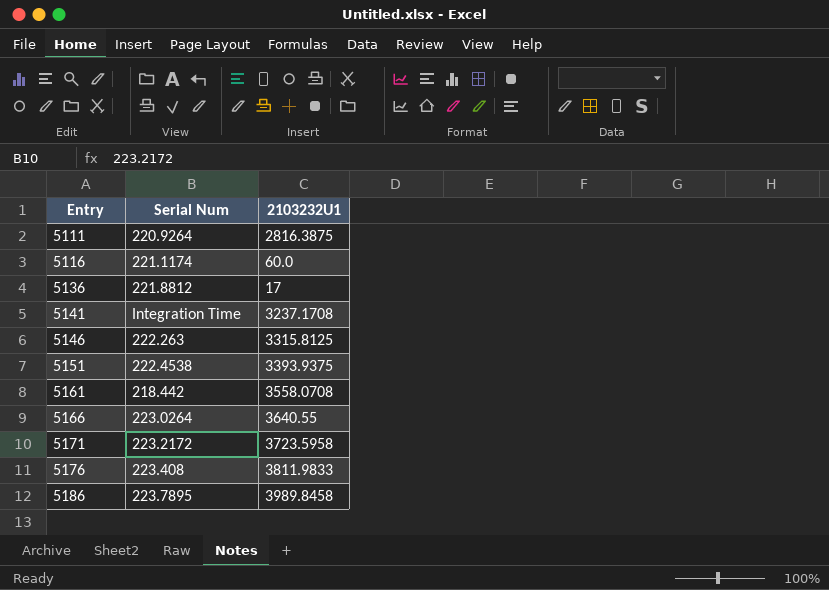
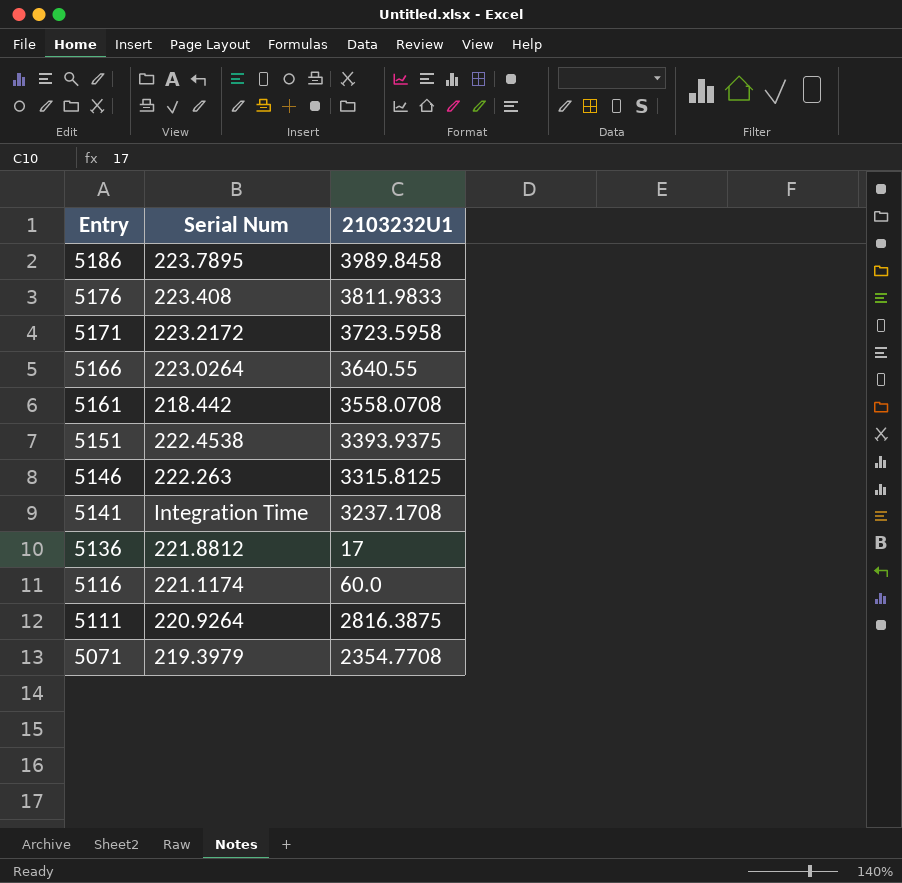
row order: Entry ascending -> Entry descending
row 5071: none -> 219.3979 | 2354.7708

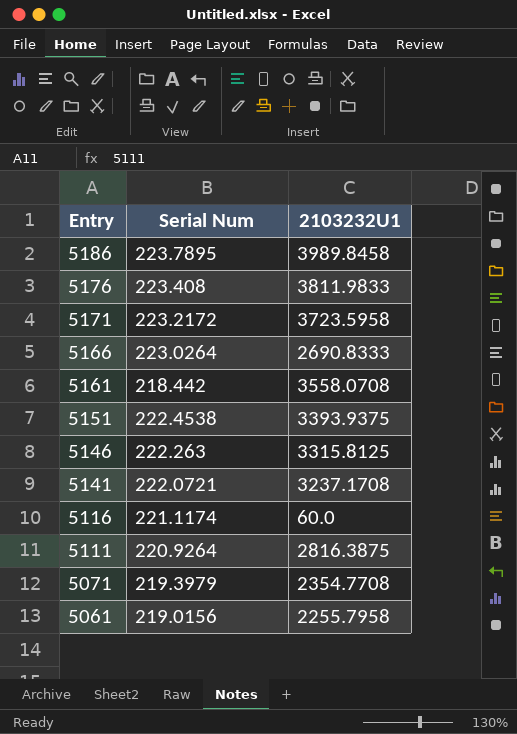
row 5136: 221.8812 | 17 -> none
5166 | 2103232U1: 3640.55 -> 2690.8333
5141 | Serial Num: Integration Time -> 222.0721
row 5061: none -> 219.0156 | 2255.7958

